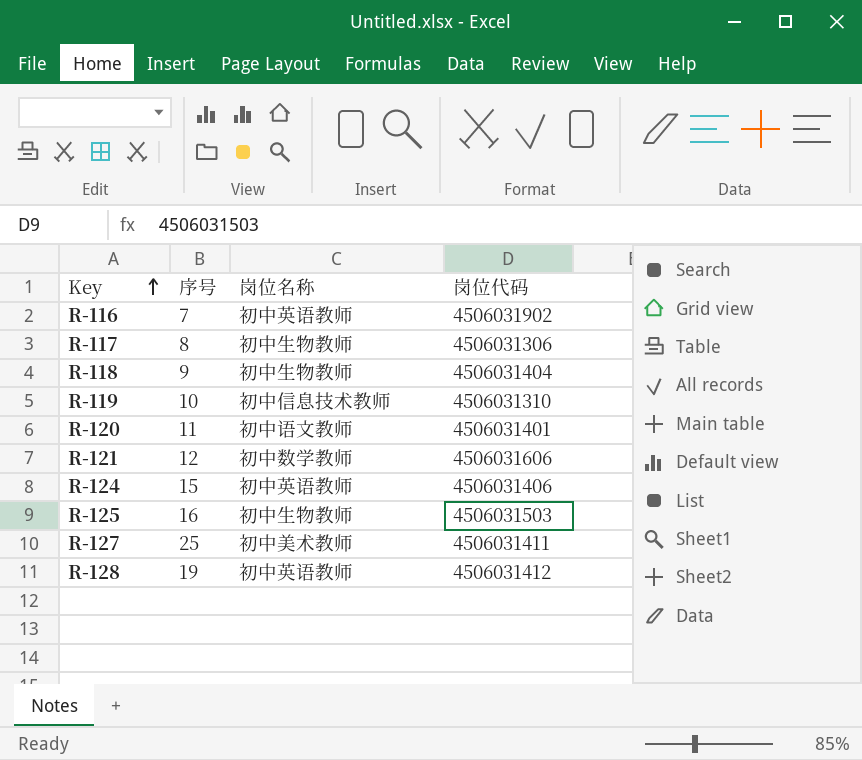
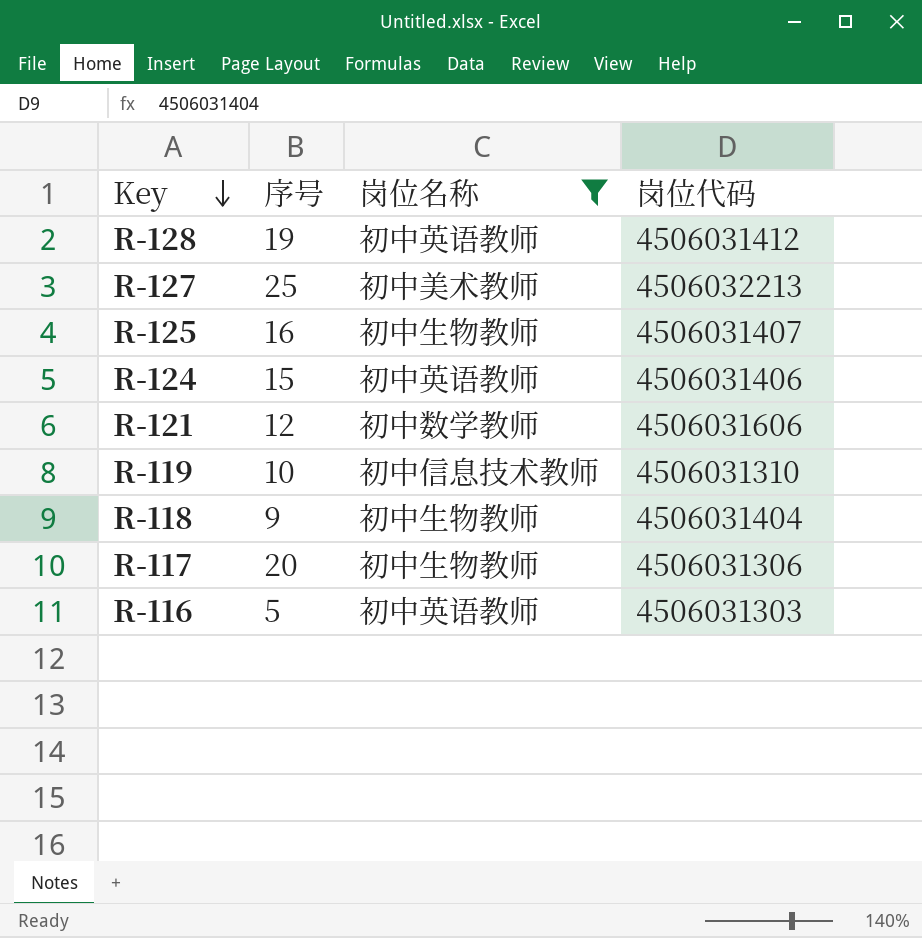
filter: none -> 岗位名称 != 初中语文教师
row order: Key ascending -> Key descending
R-127 | 岗位代码: 4506031411 -> 4506032213
R-125 | 岗位代码: 4506031503 -> 4506031407
R-117 | 序号: 8 -> 20
R-116 | 序号: 7 -> 5
R-116 | 岗位代码: 4506031902 -> 4506031303

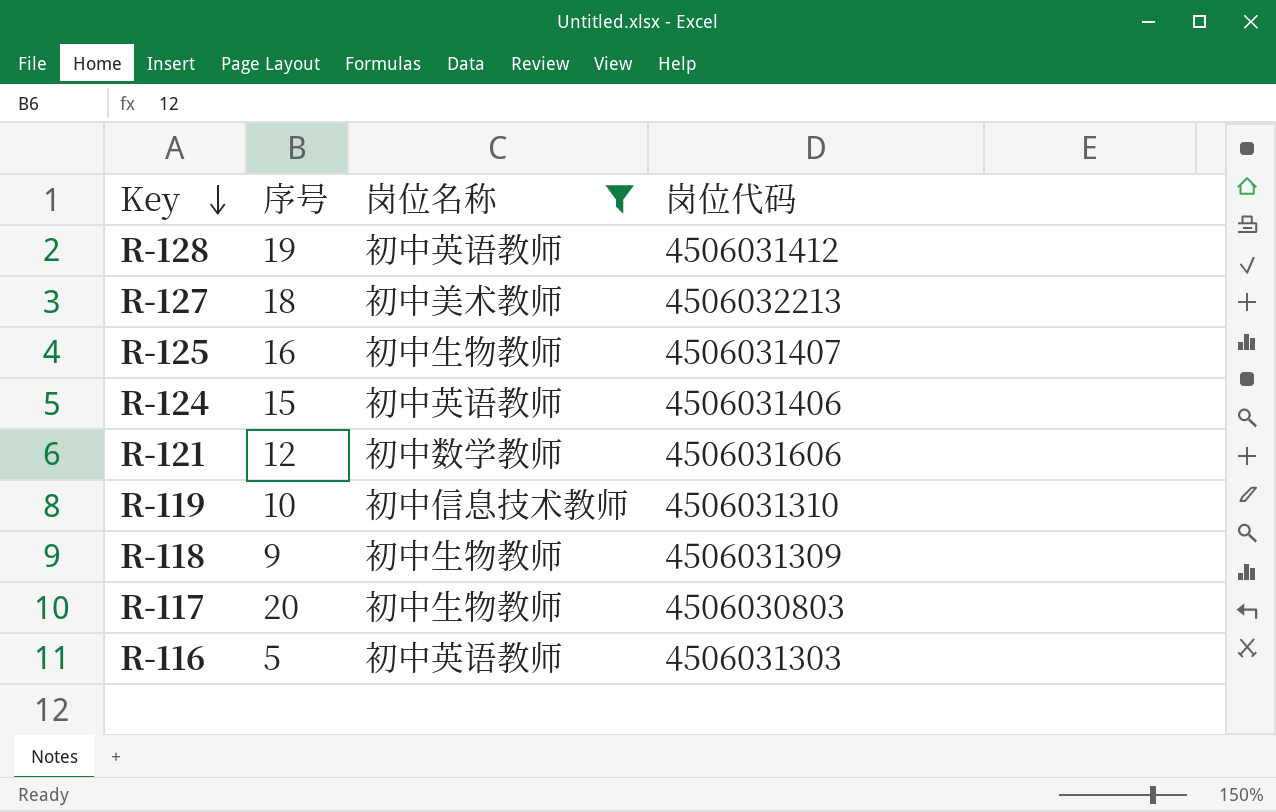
R-127 | 序号: 25 -> 18
R-118 | 岗位代码: 4506031404 -> 4506031309
R-117 | 岗位代码: 4506031306 -> 4506030803

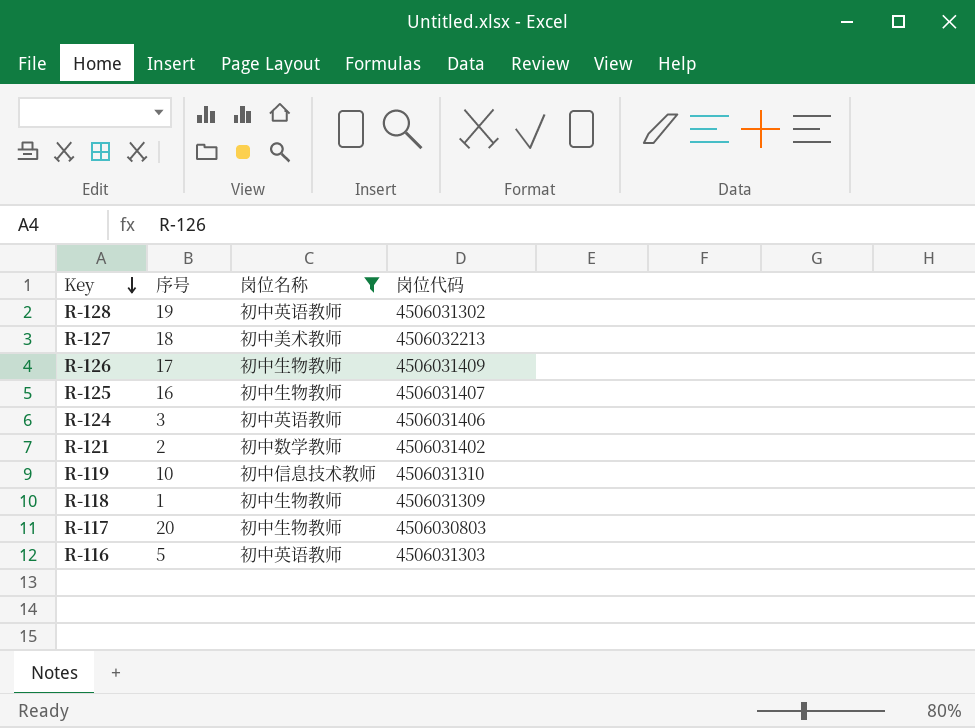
R-128 | 岗位代码: 4506031412 -> 4506031302
row R-126: none -> 17 | 初中生物教师 | 4506031409
R-124 | 序号: 15 -> 3
R-121 | 序号: 12 -> 2
R-121 | 岗位代码: 4506031606 -> 4506031402
R-118 | 序号: 9 -> 1

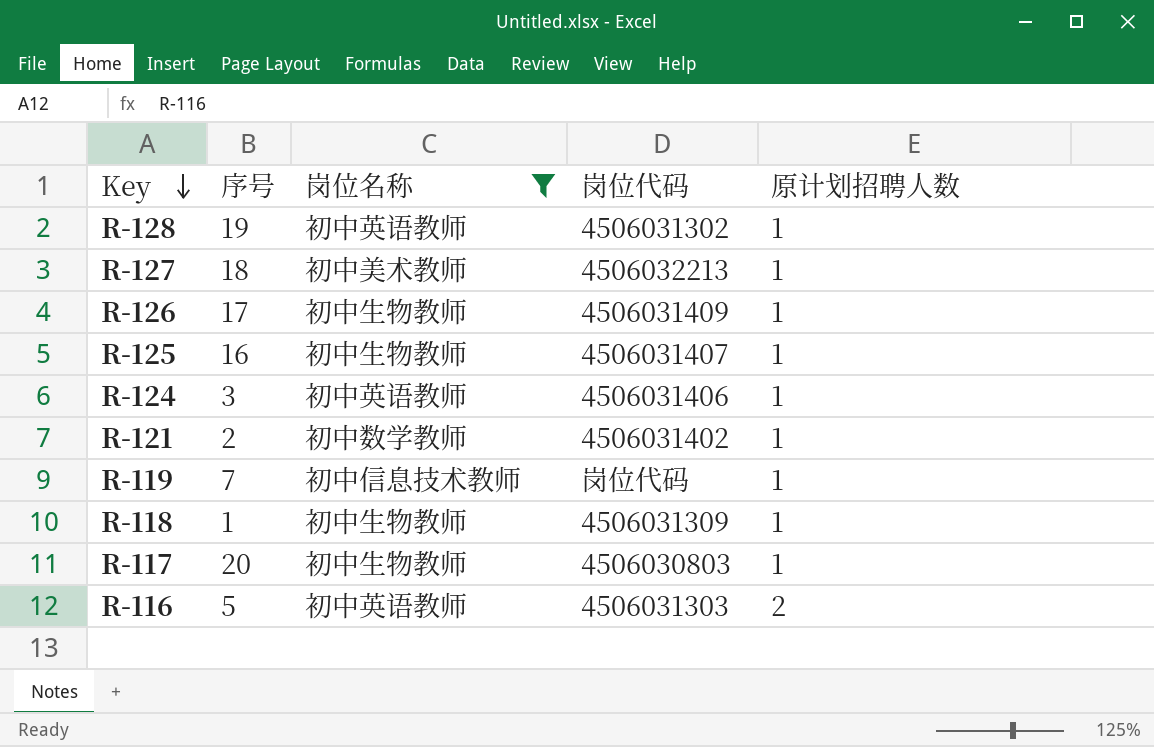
column 原计划招聘人数 | position: none -> 5
R-119 | 序号: 10 -> 7
R-119 | 岗位代码: 4506031310 -> 岗位代码

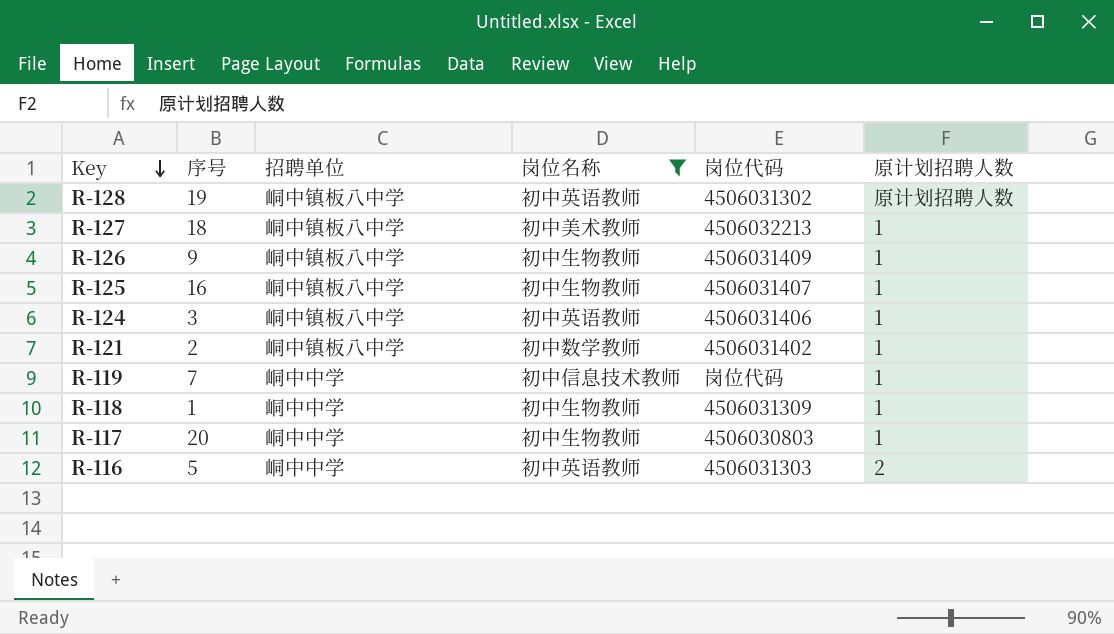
column 招聘单位 | position: none -> 3
R-128 | 原计划招聘人数: 1 -> 原计划招聘人数
R-126 | 序号: 17 -> 9

